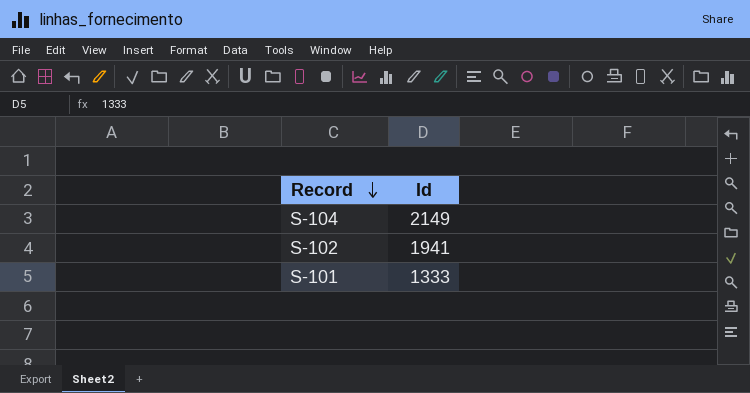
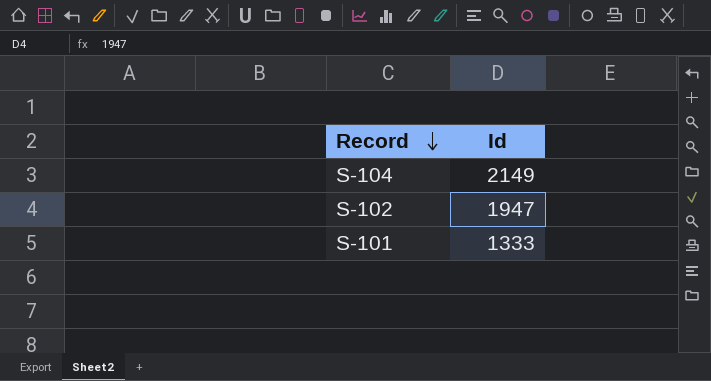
S-102 | Id: 1941 -> 1947

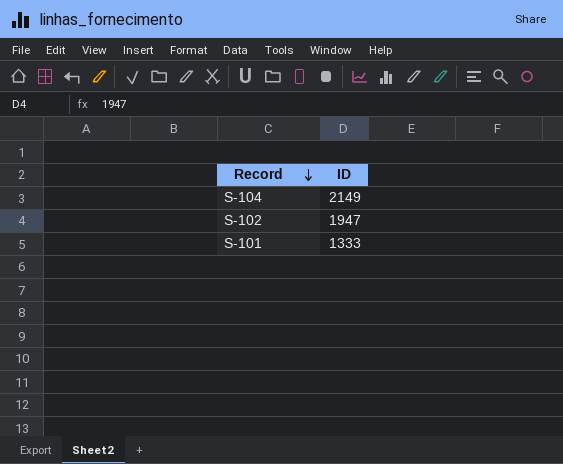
column name: Id -> ID

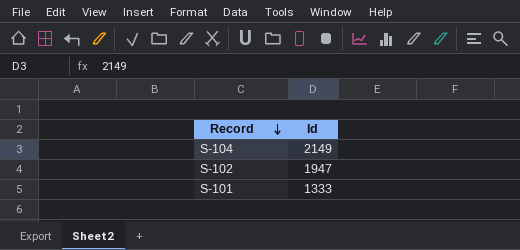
column name: ID -> Id

